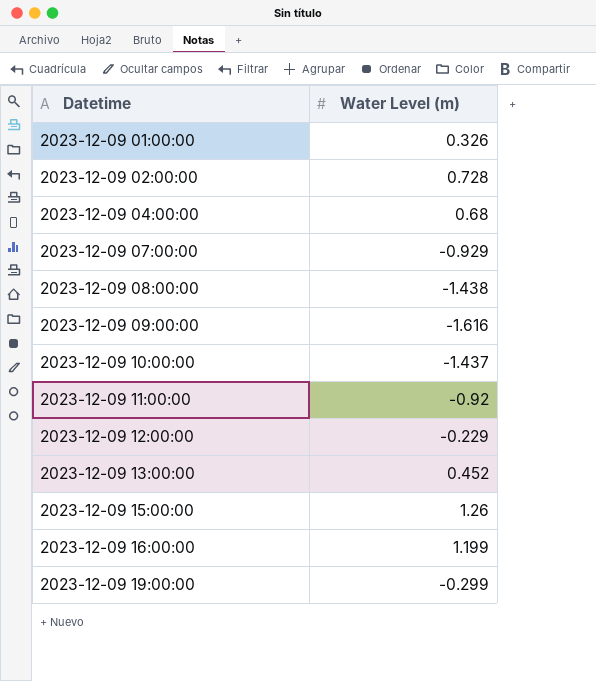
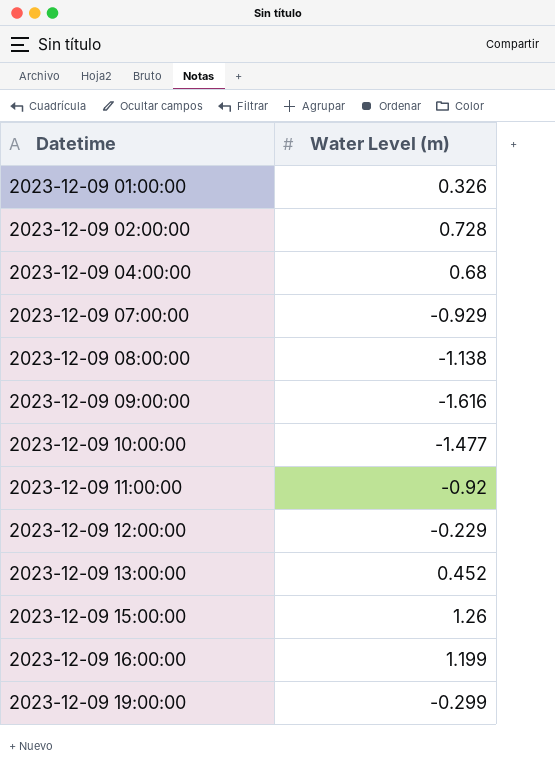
2023-12-09 08:00:00 | Water Level (m): -1.438 -> -1.138
2023-12-09 10:00:00 | Water Level (m): -1.437 -> -1.477

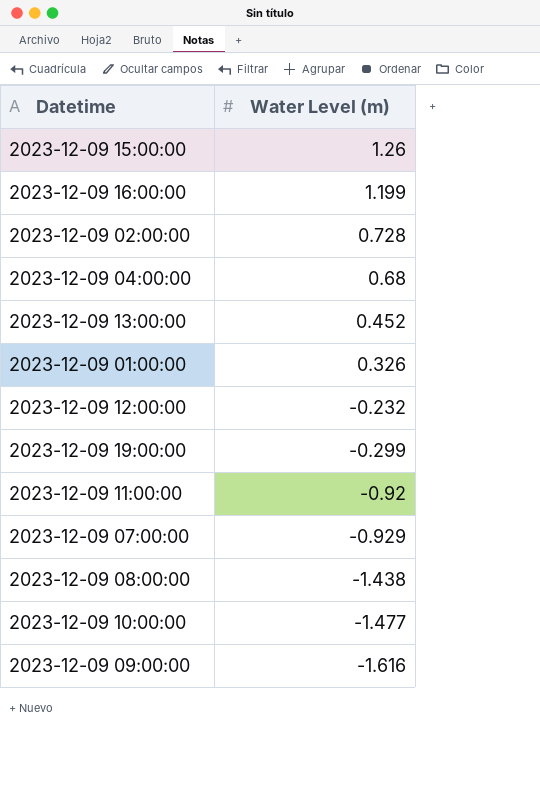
row order: Datetime ascending -> Water Level (m) descending
2023-12-09 12:00:00 | Water Level (m): -0.229 -> -0.232
2023-12-09 08:00:00 | Water Level (m): -1.138 -> -1.438

